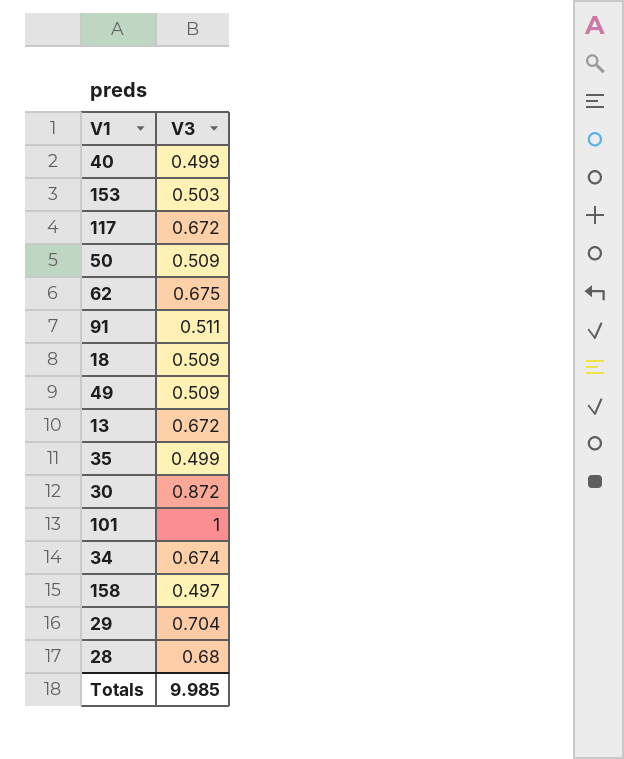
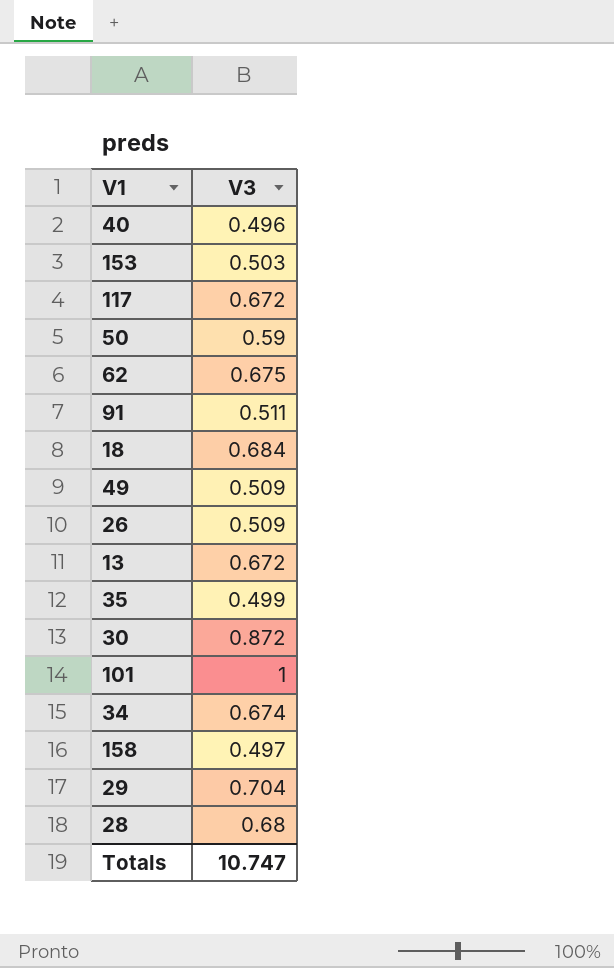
40 | V3: 0.499 -> 0.496
50 | V3: 0.509 -> 0.59
18 | V3: 0.509 -> 0.684
row 26: none -> 0.509
Totals | V3: 9.985 -> 10.747

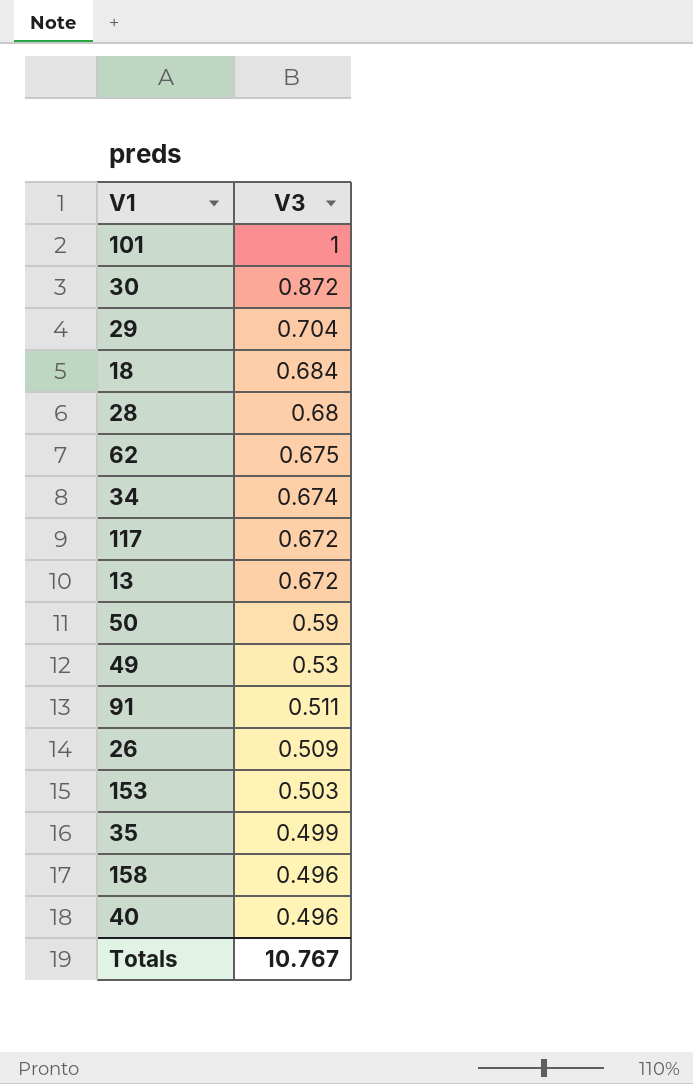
row order: none -> V3 descending
49 | V3: 0.509 -> 0.53
158 | V3: 0.497 -> 0.496
Totals | V3: 10.747 -> 10.767

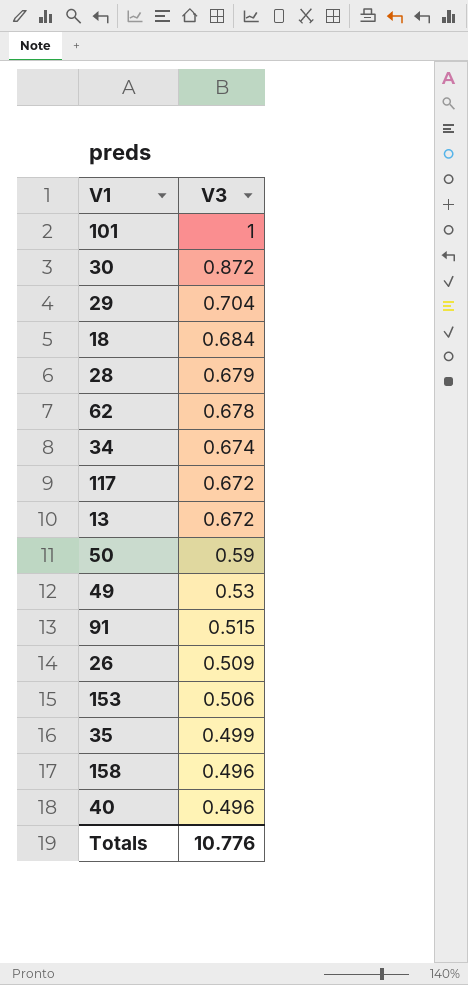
28 | V3: 0.68 -> 0.679
62 | V3: 0.675 -> 0.678
91 | V3: 0.511 -> 0.515
153 | V3: 0.503 -> 0.506
Totals | V3: 10.767 -> 10.776

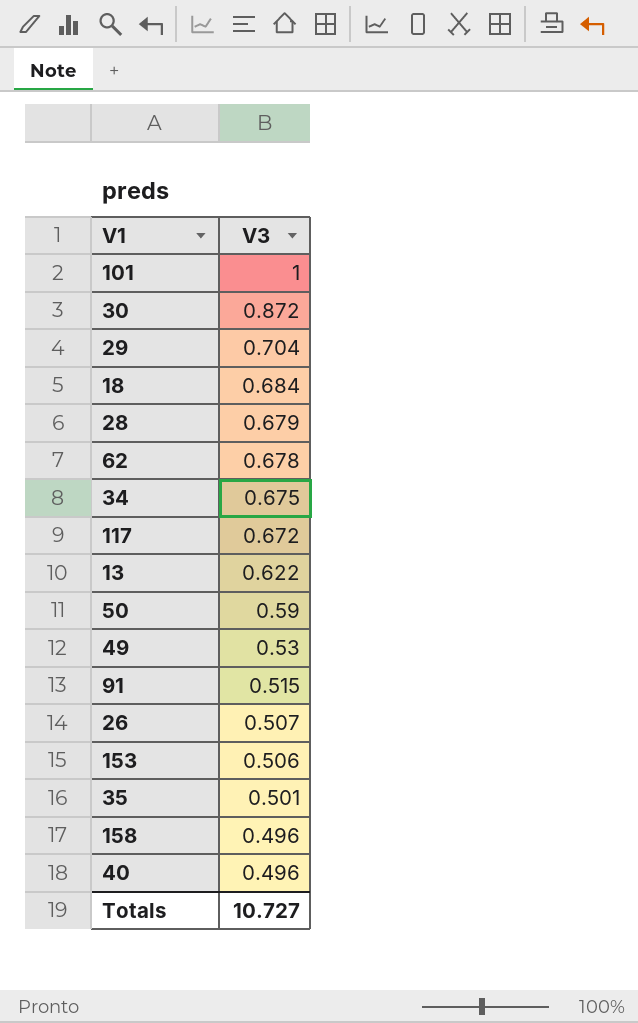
34 | V3: 0.674 -> 0.675
13 | V3: 0.672 -> 0.622
26 | V3: 0.509 -> 0.507
35 | V3: 0.499 -> 0.501
Totals | V3: 10.776 -> 10.727

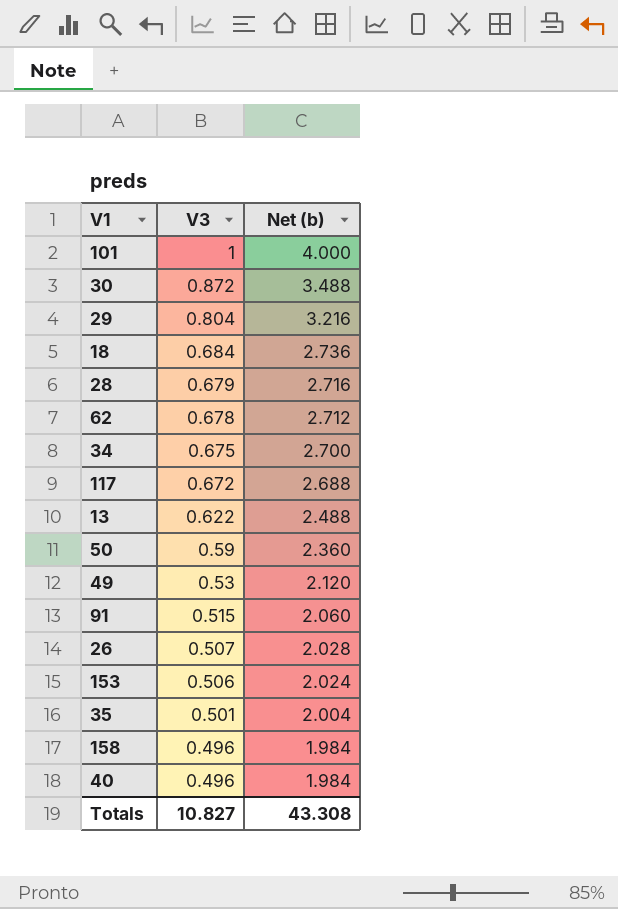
column Net (b) | formula: none -> [V3] * 4
29 | V3: 0.704 -> 0.804
Totals | V3: 10.727 -> 10.827

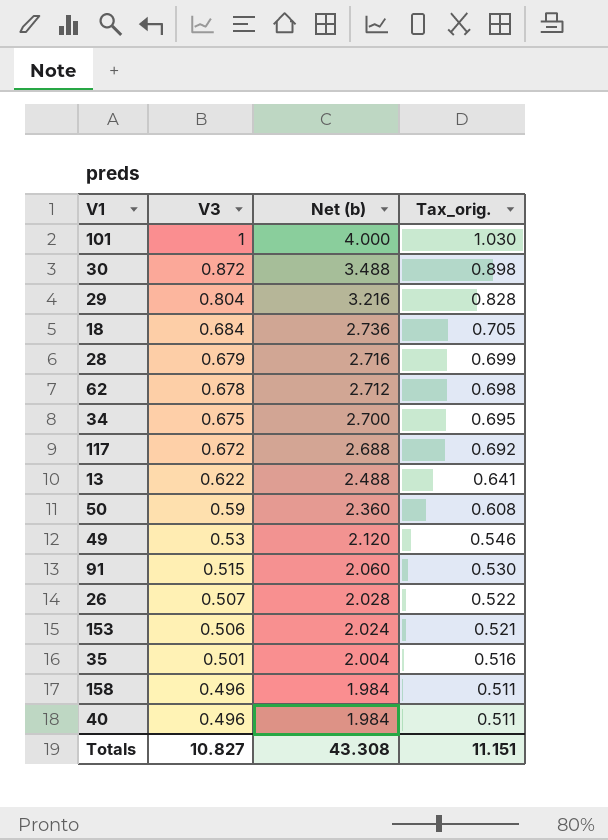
column Tax_orig. | formula: none -> [V3] * 1.03

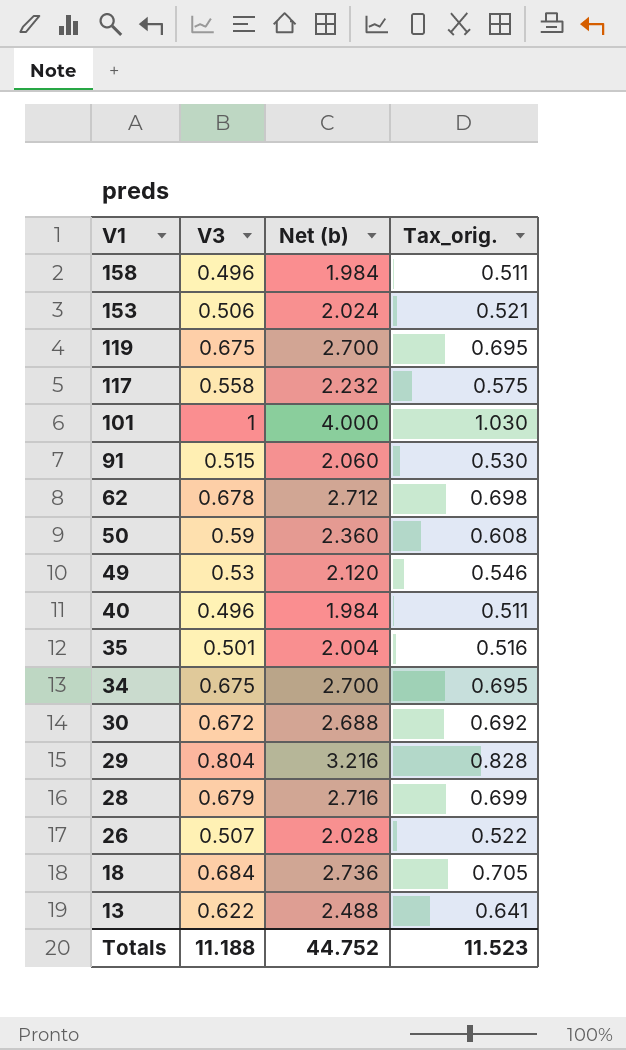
row order: V3 descending -> V1 descending
row 119: none -> 0.675 | 2.700 | 0.695
117 | V3: 0.672 -> 0.558
117 | Net (b): 2.688 -> 2.232
117 | Tax_orig.: 0.692 -> 0.575
30 | V3: 0.872 -> 0.672
30 | Net (b): 3.488 -> 2.688
30 | Tax_orig.: 0.898 -> 0.692
Totals | V3: 10.827 -> 11.188
Totals | Net (b): 43.308 -> 44.752
Totals | Tax_orig.: 11.151 -> 11.523

